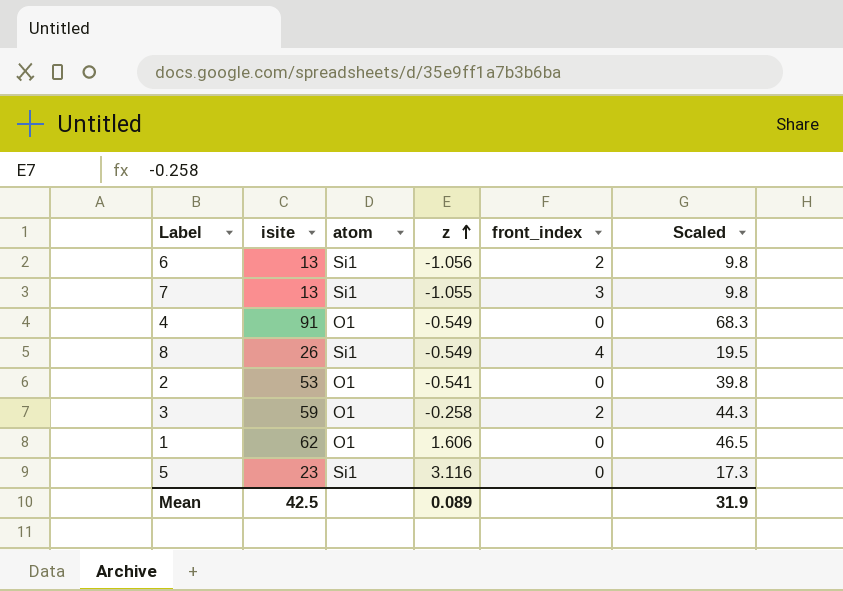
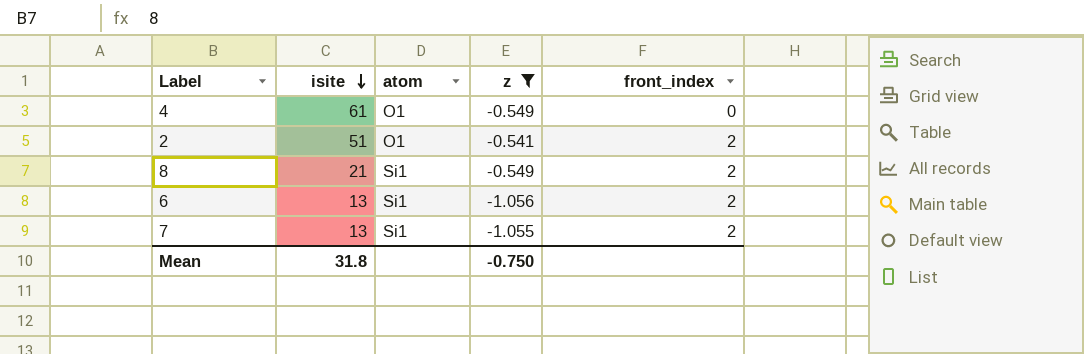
filter: none -> z <= -0.541
row order: z ascending -> isite descending
column Scaled | formula: [isite] * 0.75 -> none
4 | isite: 91 -> 61
2 | isite: 53 -> 51
2 | front_index: 0 -> 2
8 | isite: 26 -> 21
8 | front_index: 4 -> 2
7 | front_index: 3 -> 2
Mean | isite: 42.5 -> 31.8
Mean | z: 0.089 -> -0.750

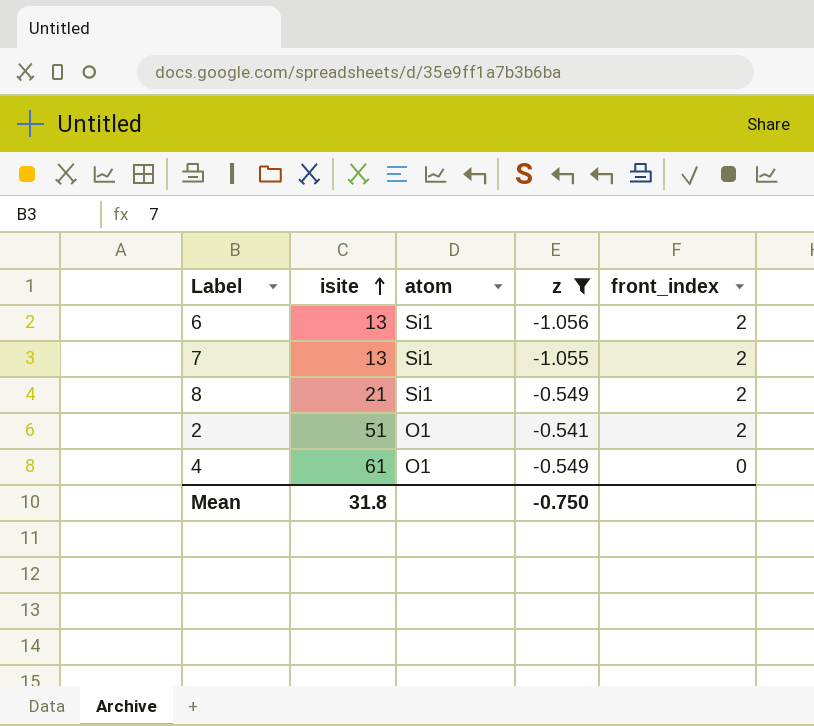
row order: isite descending -> isite ascending

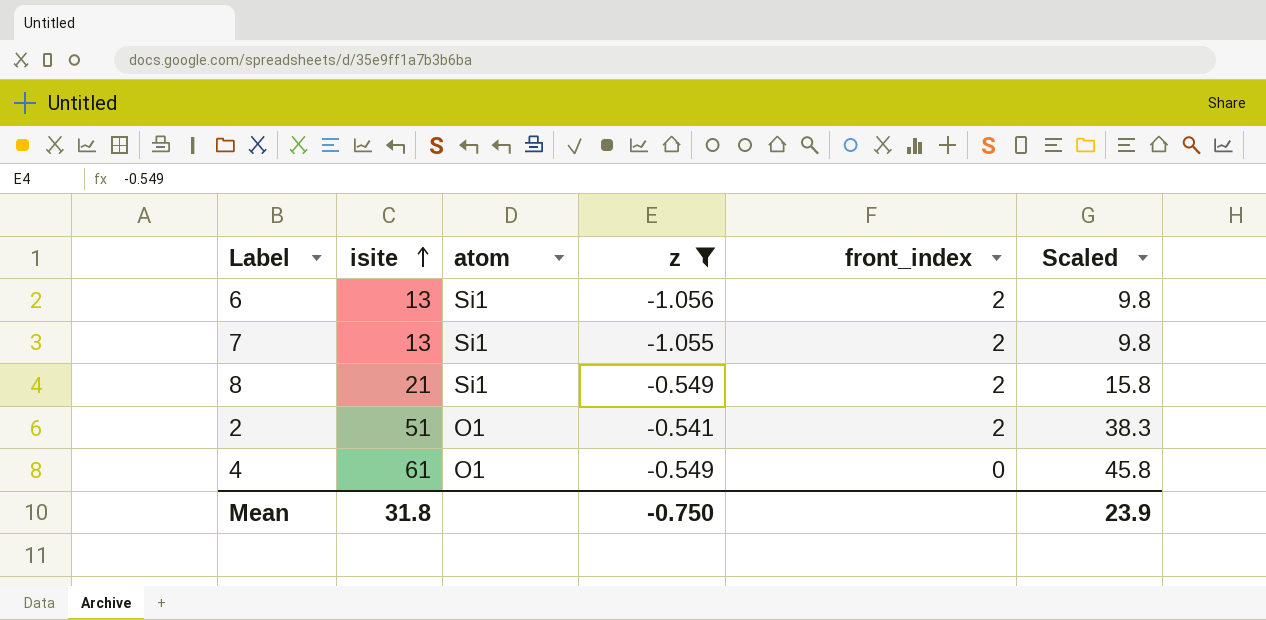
column Scaled | formula: none -> [isite] * 0.75

